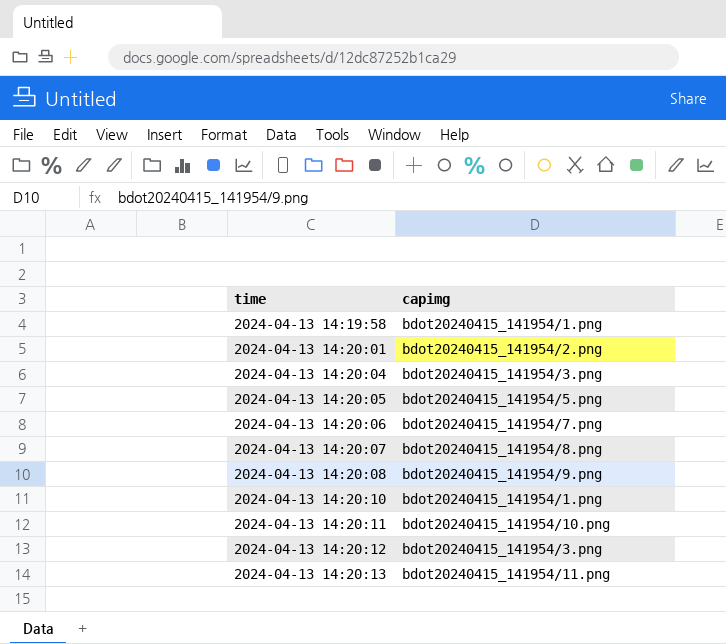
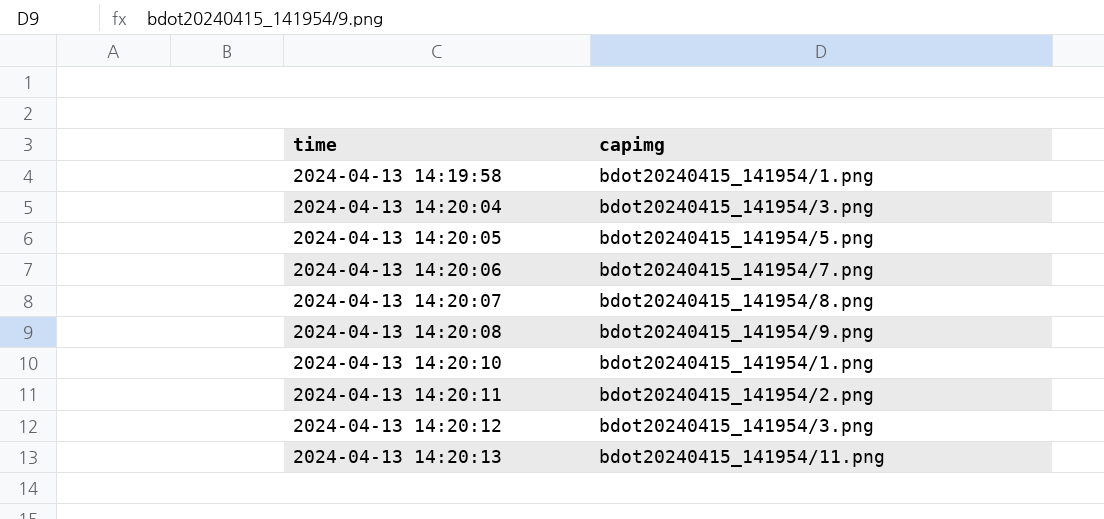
row 2024-04-13 14:20:01: bdot20240415_141954/2.png -> none
2024-04-13 14:20:11 | capimg: bdot20240415_141954/10.png -> bdot20240415_141954/2.png

